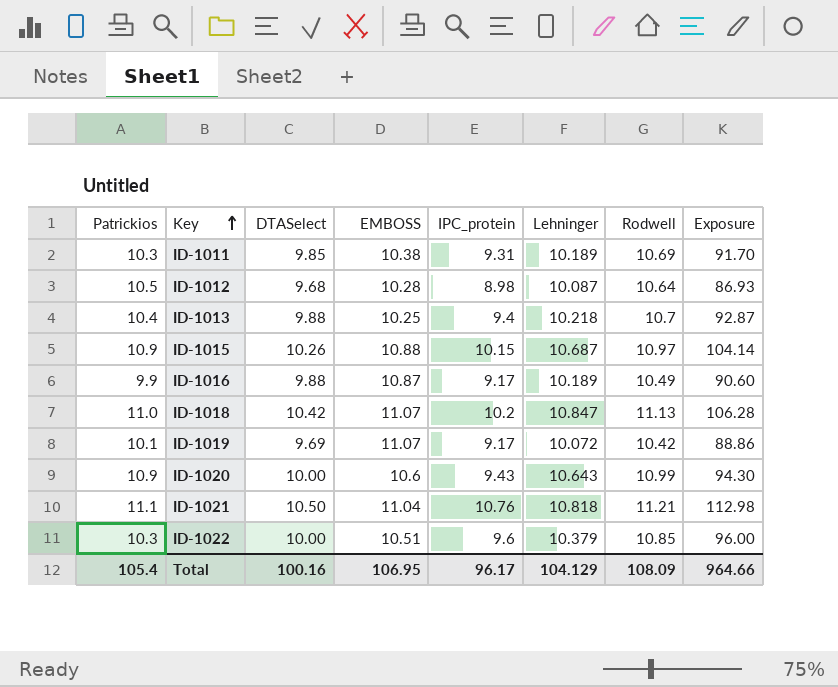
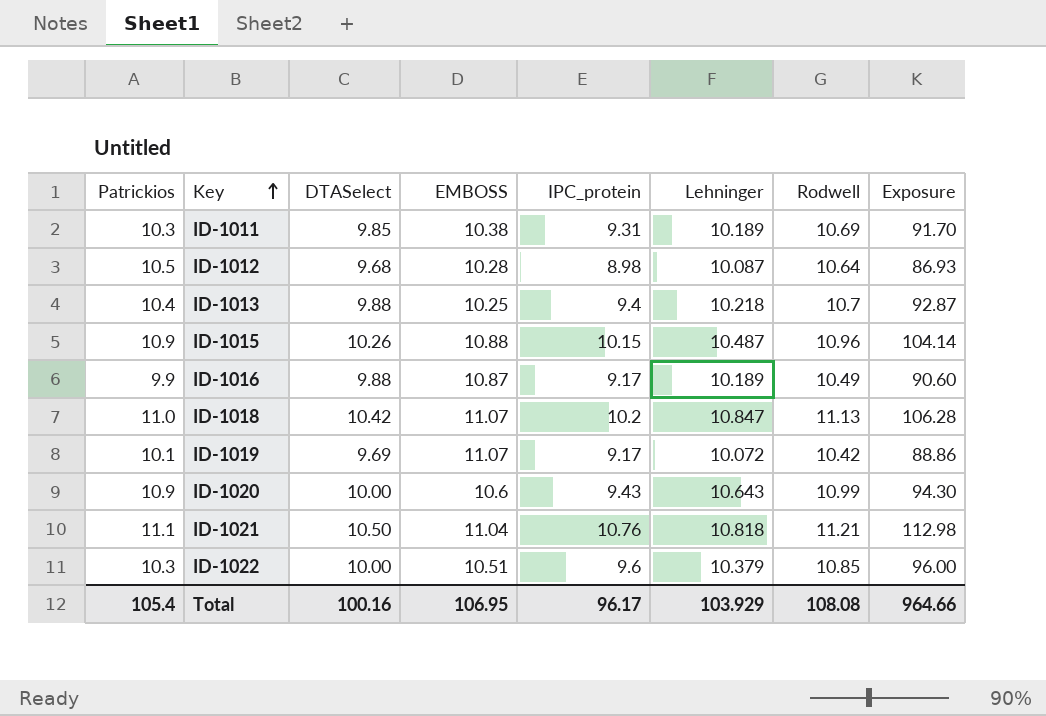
ID-1015 | Lehninger: 10.687 -> 10.487
ID-1015 | Rodwell: 10.97 -> 10.96
Total | Lehninger: 104.129 -> 103.929
Total | Rodwell: 108.09 -> 108.08

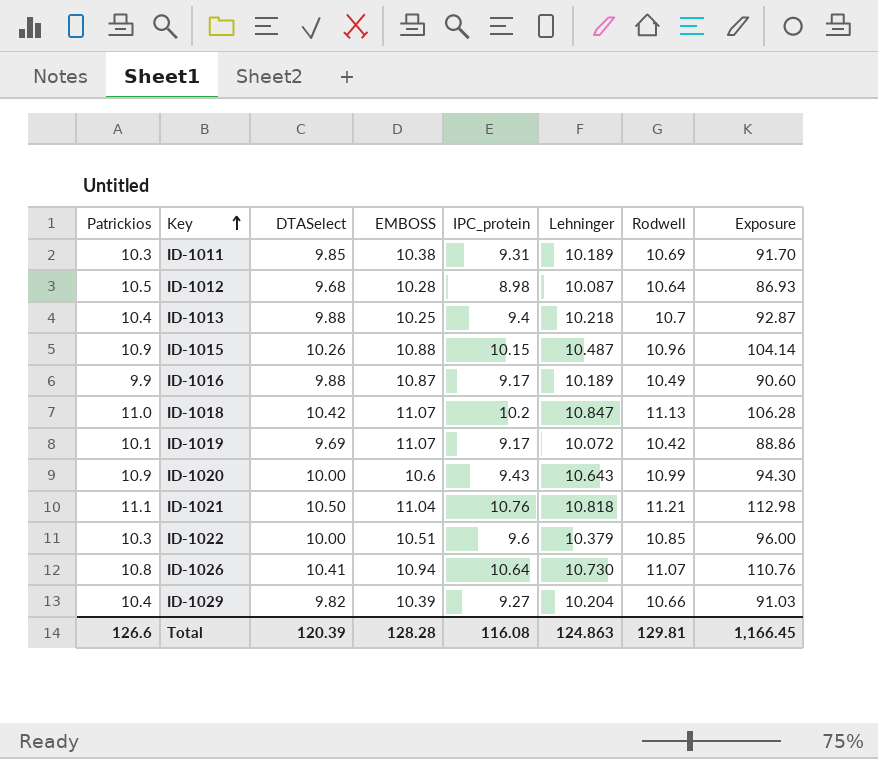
row ID-1026: none -> 10.8 | 10.41 | 10.94 | 10.64 | 10.730 | 11.07 | 110.76
row ID-1029: none -> 10.4 | 9.82 | 10.39 | 9.27 | 10.204 | 10.66 | 91.03
Total | Patrickios: 105.4 -> 126.6
Total | DTASelect: 100.16 -> 120.39
Total | EMBOSS: 106.95 -> 128.28
Total | IPC_protein: 96.17 -> 116.08
Total | Lehninger: 103.929 -> 124.863
Total | Rodwell: 108.08 -> 129.81
Total | Exposure: 964.66 -> 1,166.45

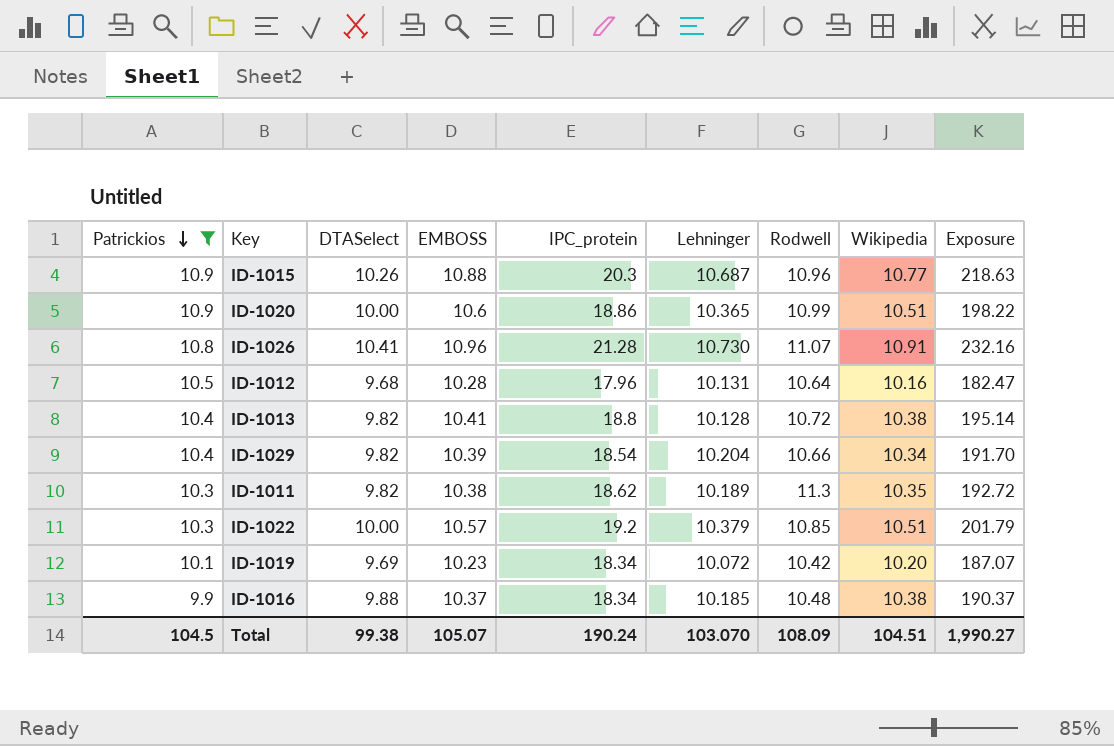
filter: none -> Patrickios <= 10.9
row order: Key ascending -> Patrickios descending
column Wikipedia | position: none -> 8
column Exposure | formula: [DTASelect] * [IPC_protein] -> [IPC_protein] * [Wikipedia]
ID-1015 | IPC_protein: 10.15 -> 20.3
ID-1015 | Lehninger: 10.487 -> 10.687
ID-1020 | IPC_protein: 9.43 -> 18.86
ID-1020 | Lehninger: 10.643 -> 10.365
ID-1026 | EMBOSS: 10.94 -> 10.96
ID-1026 | IPC_protein: 10.64 -> 21.28
ID-1012 | IPC_protein: 8.98 -> 17.96
ID-1012 | Lehninger: 10.087 -> 10.131
ID-1013 | DTASelect: 9.88 -> 9.82
ID-1013 | EMBOSS: 10.25 -> 10.41
ID-1013 | IPC_protein: 9.4 -> 18.8
ID-1013 | Lehninger: 10.218 -> 10.128
ID-1013 | Rodwell: 10.7 -> 10.72
ID-1029 | IPC_protein: 9.27 -> 18.54
ID-1011 | DTASelect: 9.85 -> 9.82
ID-1011 | IPC_protein: 9.31 -> 18.62
ID-1011 | Rodwell: 10.69 -> 11.3
ID-1022 | EMBOSS: 10.51 -> 10.57
ID-1022 | IPC_protein: 9.6 -> 19.2
ID-1019 | EMBOSS: 11.07 -> 10.23
ID-1019 | IPC_protein: 9.17 -> 18.34
ID-1016 | EMBOSS: 10.87 -> 10.37
ID-1016 | IPC_protein: 9.17 -> 18.34
ID-1016 | Lehninger: 10.189 -> 10.185
ID-1016 | Rodwell: 10.49 -> 10.48
Total | Patrickios: 126.6 -> 104.5
Total | DTASelect: 120.39 -> 99.38
Total | EMBOSS: 128.28 -> 105.07
Total | IPC_protein: 116.08 -> 190.24
Total | Lehninger: 124.863 -> 103.070
Total | Rodwell: 129.81 -> 108.09
Total | Exposure: 1,166.45 -> 1,990.27

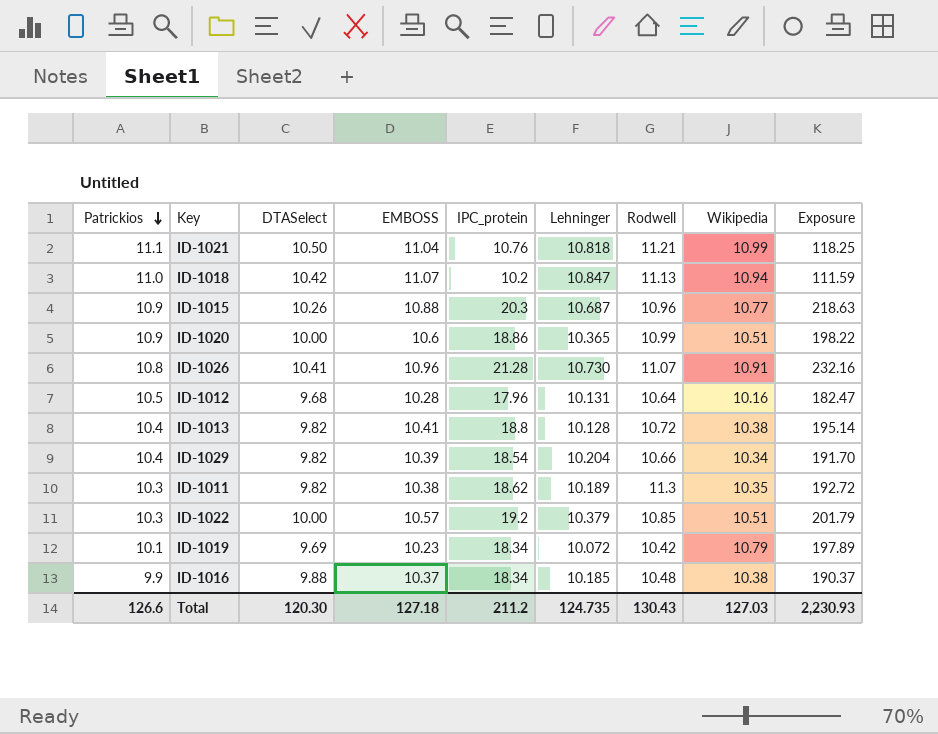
filter: Patrickios <= 10.9 -> none
ID-1019 | Wikipedia: 10.20 -> 10.79
ID-1019 | Exposure: 187.07 -> 197.89
Total | Patrickios: 104.5 -> 126.6
Total | DTASelect: 99.38 -> 120.30
Total | EMBOSS: 105.07 -> 127.18
Total | IPC_protein: 190.24 -> 211.2
Total | Lehninger: 103.070 -> 124.735
Total | Rodwell: 108.09 -> 130.43
Total | Wikipedia: 104.51 -> 127.03
Total | Exposure: 1,990.27 -> 2,230.93

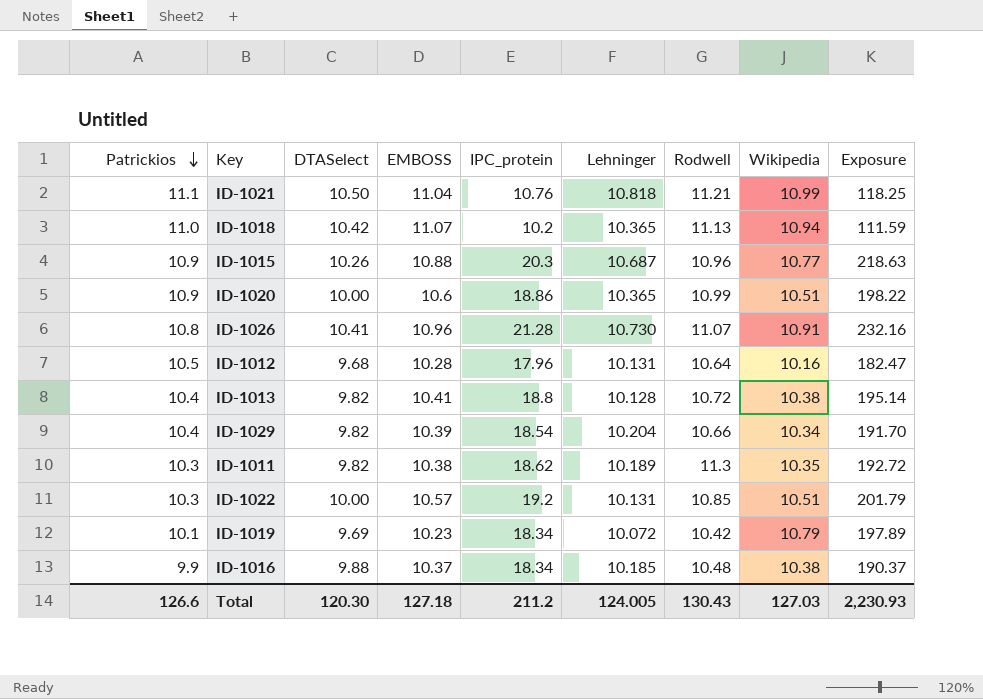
ID-1018 | Lehninger: 10.847 -> 10.365
ID-1022 | Lehninger: 10.379 -> 10.131
Total | Lehninger: 124.735 -> 124.005

